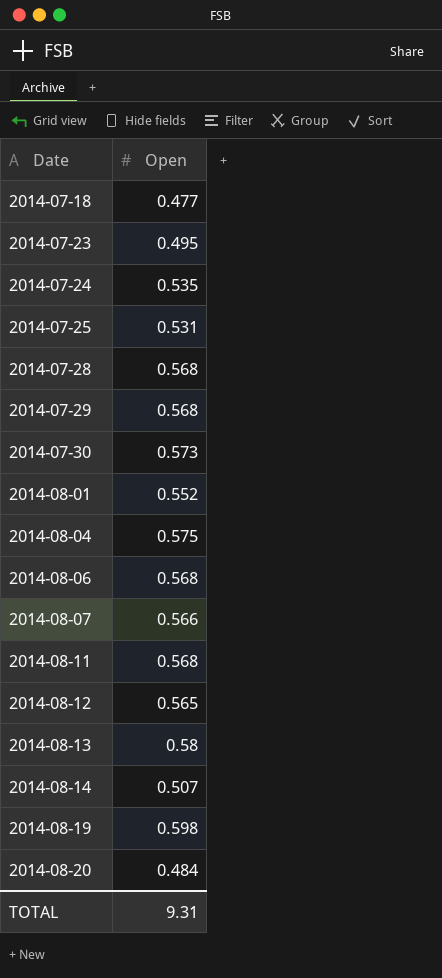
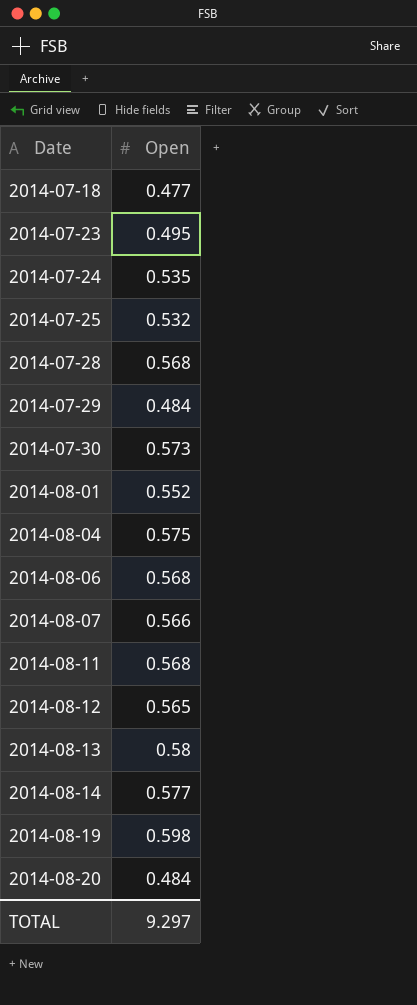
2014-07-25 | Open: 0.531 -> 0.532
2014-07-29 | Open: 0.568 -> 0.484
2014-08-14 | Open: 0.507 -> 0.577
TOTAL | Open: 9.31 -> 9.297

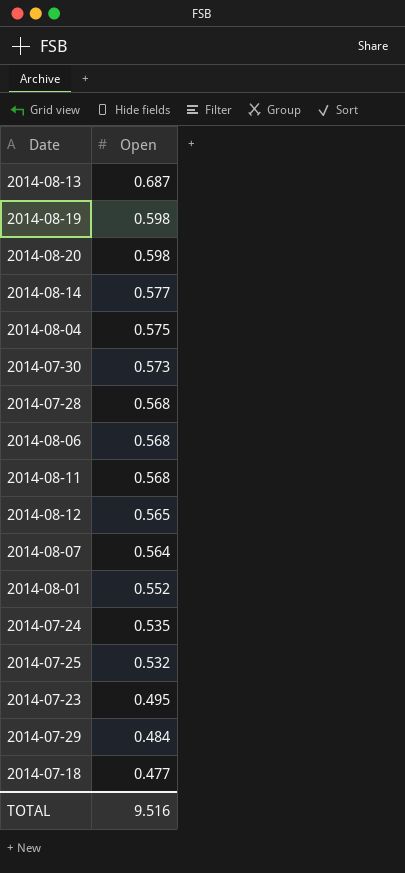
row order: Date ascending -> Open descending
2014-08-13 | Open: 0.58 -> 0.687
2014-08-20 | Open: 0.484 -> 0.598
2014-08-07 | Open: 0.566 -> 0.564
TOTAL | Open: 9.297 -> 9.516

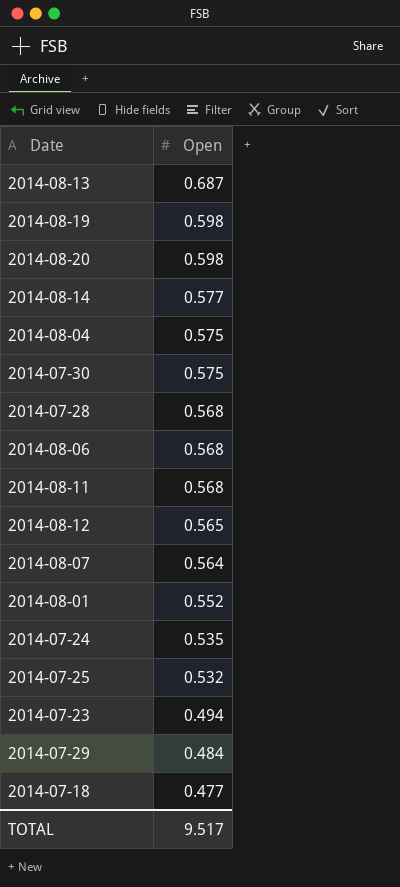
2014-07-30 | Open: 0.573 -> 0.575
2014-07-23 | Open: 0.495 -> 0.494
TOTAL | Open: 9.516 -> 9.517

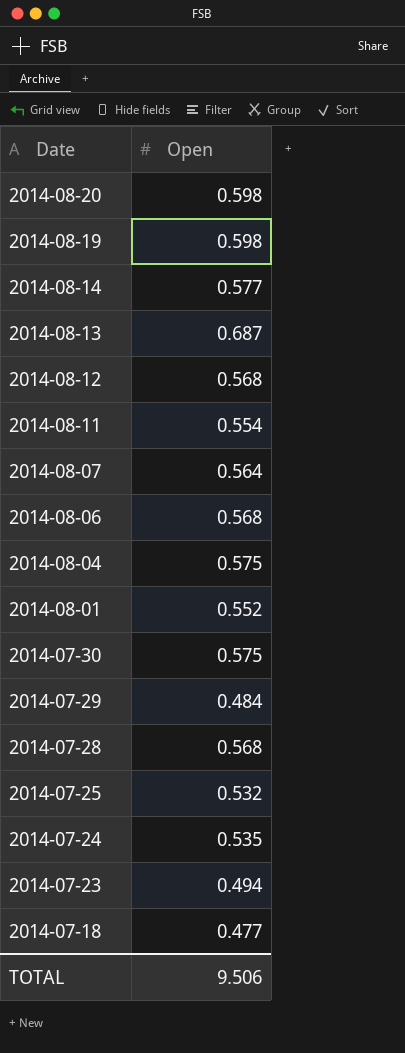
row order: Open descending -> Date descending
2014-08-12 | Open: 0.565 -> 0.568
2014-08-11 | Open: 0.568 -> 0.554
TOTAL | Open: 9.517 -> 9.506

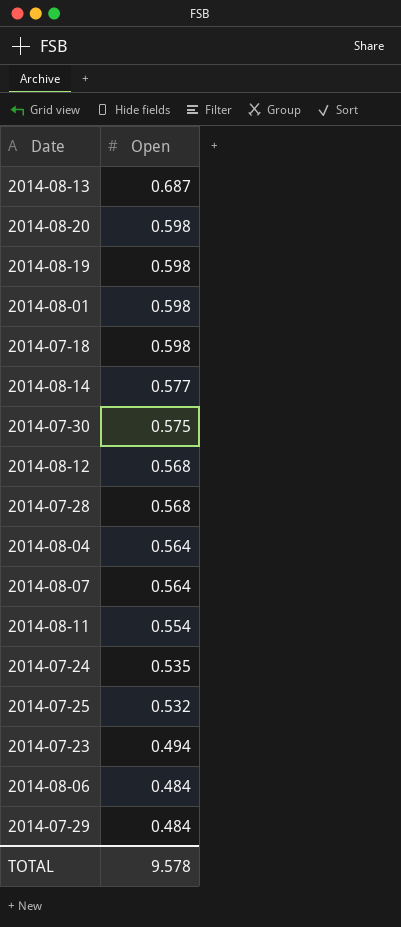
row order: Date descending -> Open descending
2014-08-01 | Open: 0.552 -> 0.598
2014-07-18 | Open: 0.477 -> 0.598
2014-08-04 | Open: 0.575 -> 0.564
2014-08-06 | Open: 0.568 -> 0.484
TOTAL | Open: 9.506 -> 9.578

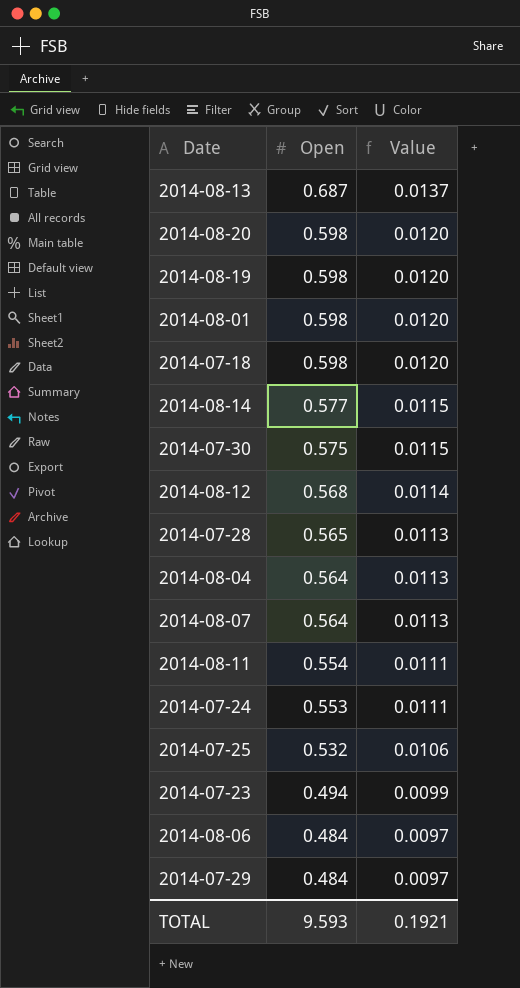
column Value | formula: none -> [Open] * 0.02
2014-07-28 | Open: 0.568 -> 0.565
2014-07-24 | Open: 0.535 -> 0.553
TOTAL | Open: 9.578 -> 9.593

